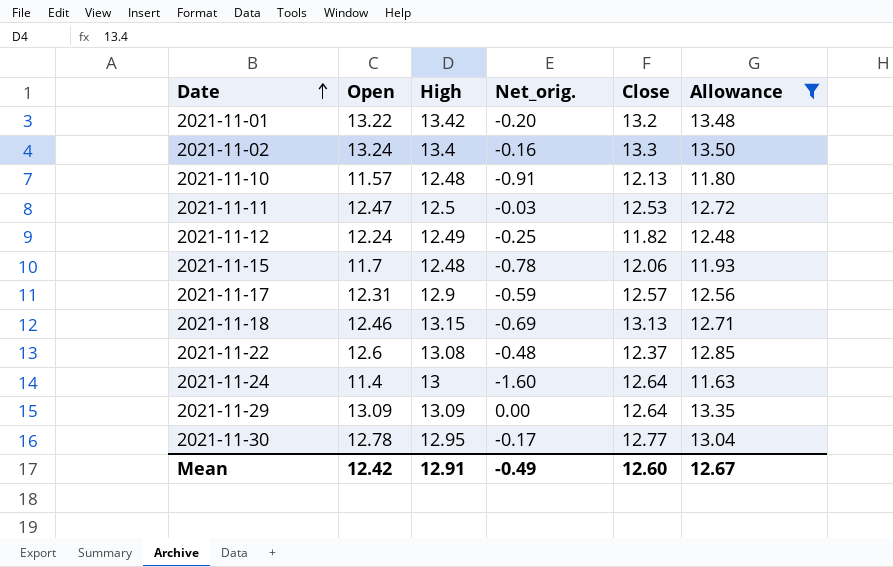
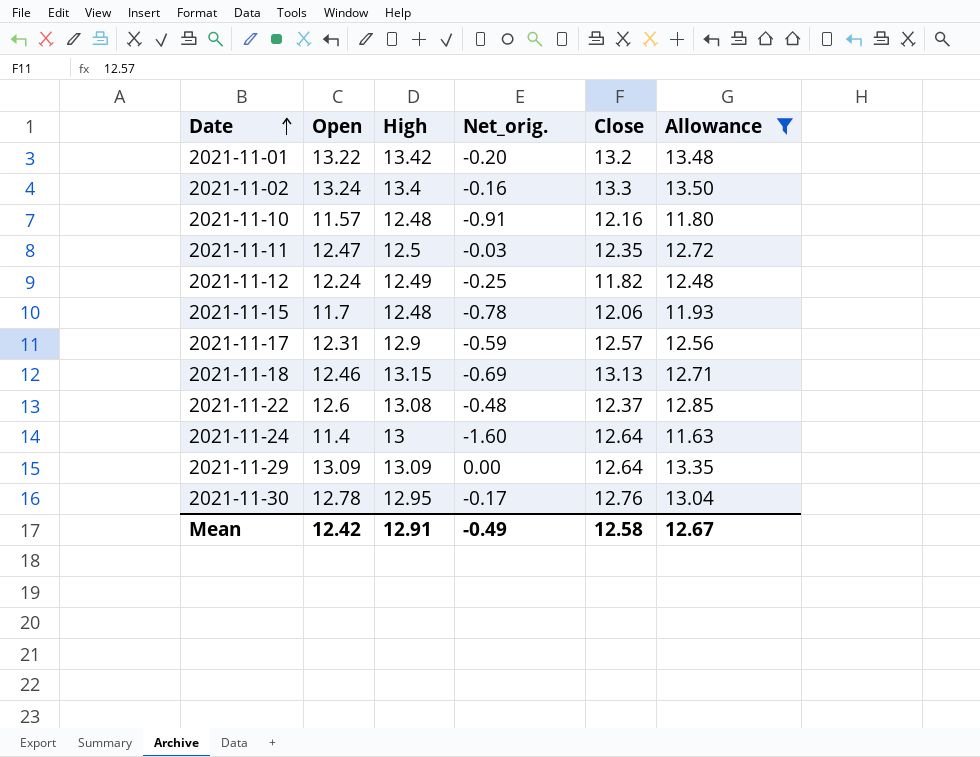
2021-11-10 | Close: 12.13 -> 12.16
2021-11-11 | Close: 12.53 -> 12.35
2021-11-30 | Close: 12.77 -> 12.76
Mean | Close: 12.60 -> 12.58

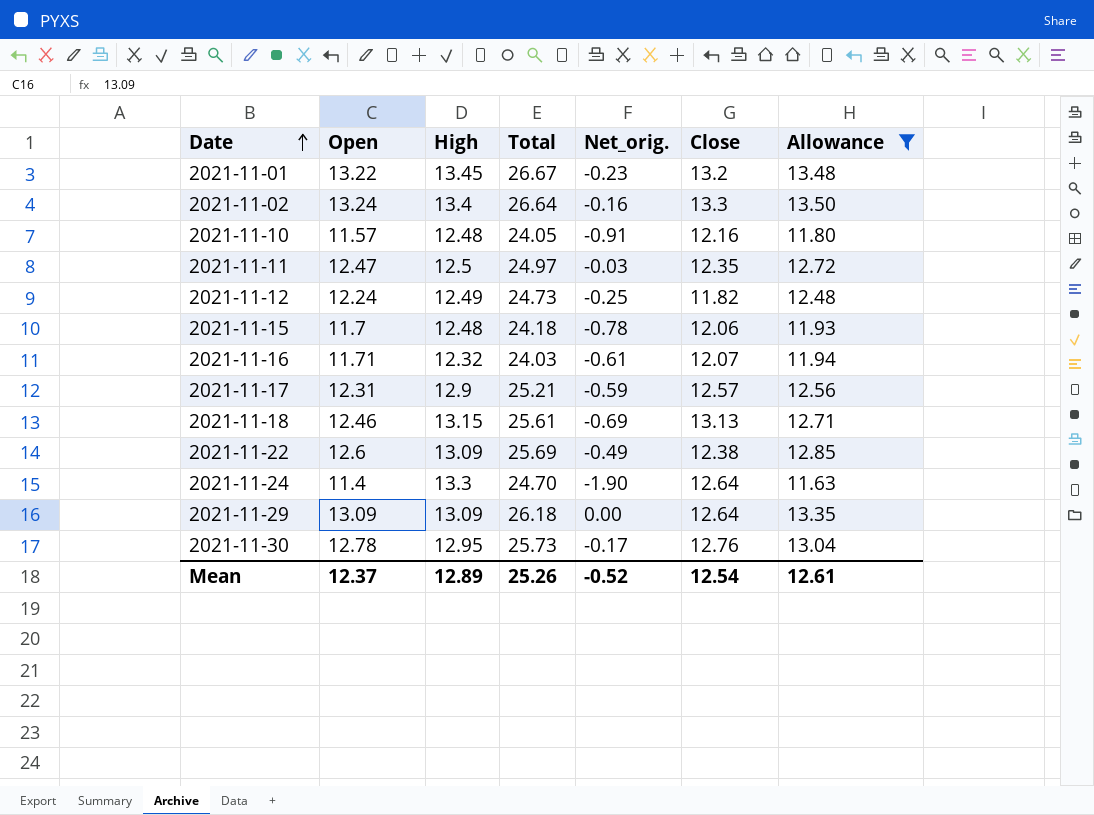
column Total | formula: none -> [Open] + [High]
2021-11-01 | High: 13.42 -> 13.45
2021-11-01 | Net_orig.: -0.20 -> -0.23
row 2021-11-16: none -> 11.71 | 12.32 | 24.03 | -0.61 | 12.07 | 11.94
2021-11-22 | High: 13.08 -> 13.09
2021-11-22 | Net_orig.: -0.48 -> -0.49
2021-11-22 | Close: 12.37 -> 12.38
2021-11-24 | High: 13 -> 13.3
2021-11-24 | Net_orig.: -1.60 -> -1.90
Mean | Open: 12.42 -> 12.37
Mean | High: 12.91 -> 12.89
Mean | Net_orig.: -0.49 -> -0.52
Mean | Close: 12.58 -> 12.54
Mean | Allowance: 12.67 -> 12.61

